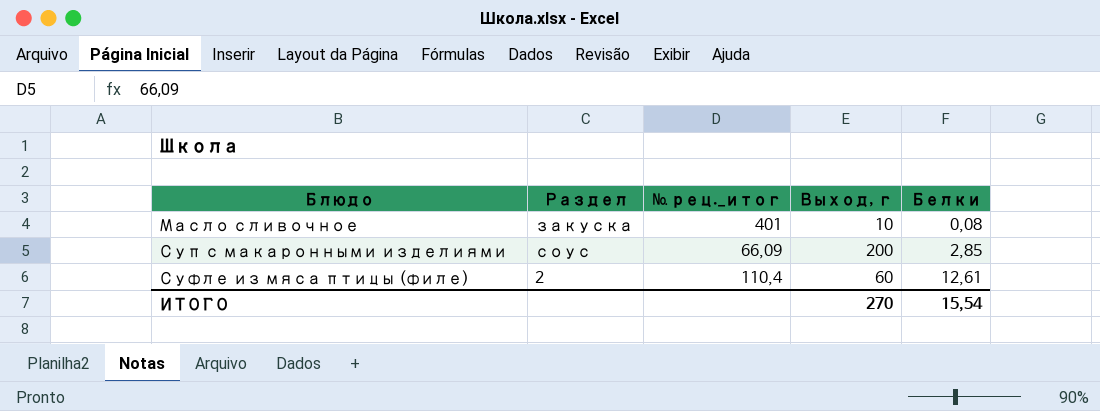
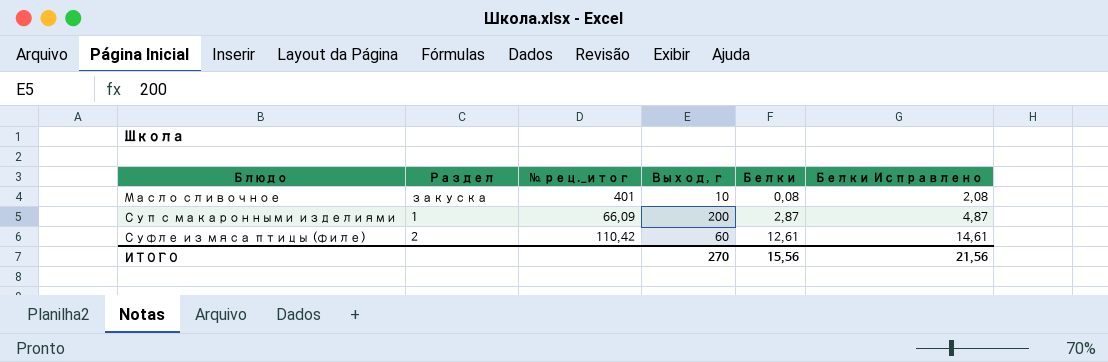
column Белки Исправлено | formula: none -> [Белки] + 2
Суп с макаронными изделиями | Раздел: соус -> 1
Суп с макаронными изделиями | Белки: 2,85 -> 2,87
Суфле из мяса птицы (филе) | № рец._итог: 110,4 -> 110,42
ИТОГО | Белки: 15,54 -> 15,56

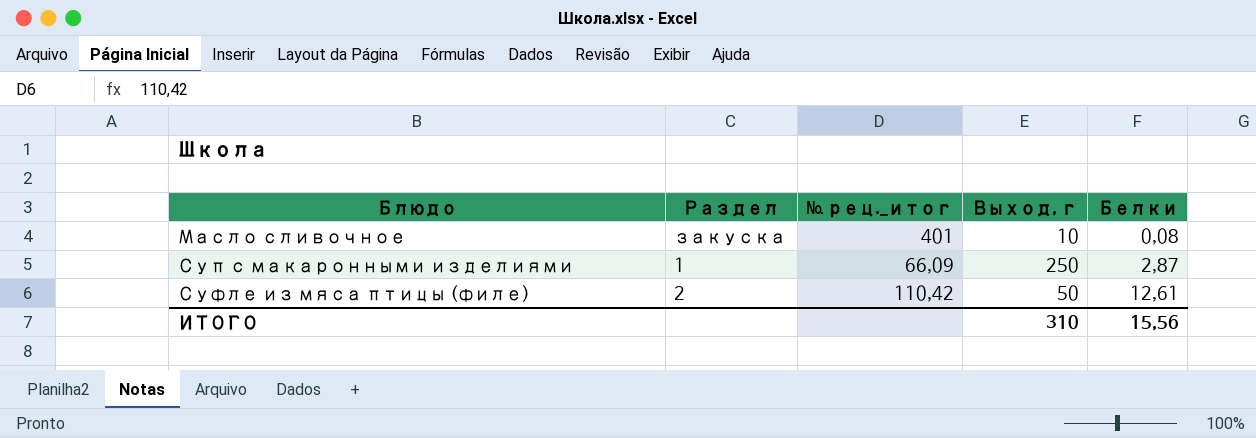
column Белки Исправлено | formula: [Белки] + 2 -> none
Суп с макаронными изделиями | Выход, г: 200 -> 250
Суфле из мяса птицы (филе) | Выход, г: 60 -> 50
ИТОГО | Выход, г: 270 -> 310

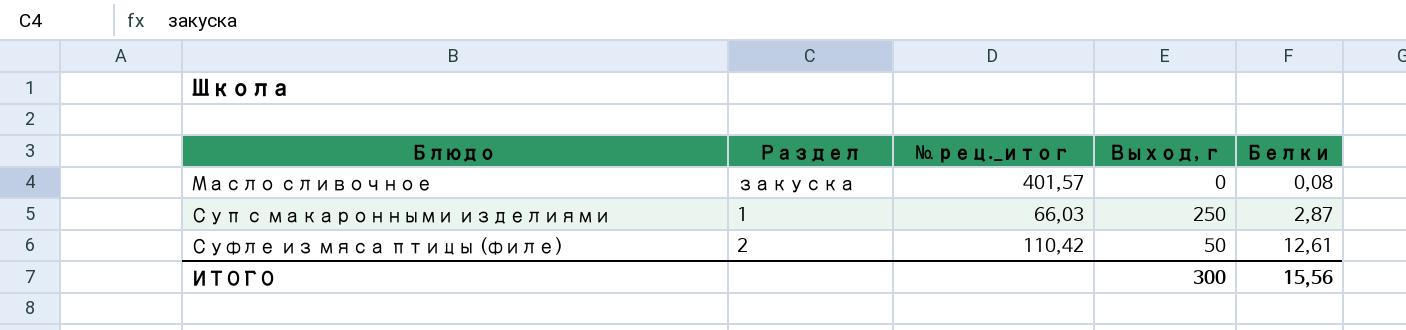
Масло сливочное | № рец._итог: 401 -> 401,57
Масло сливочное | Выход, г: 10 -> 0
Суп с макаронными изделиями | № рец._итог: 66,09 -> 66,03
ИТОГО | Выход, г: 310 -> 300

